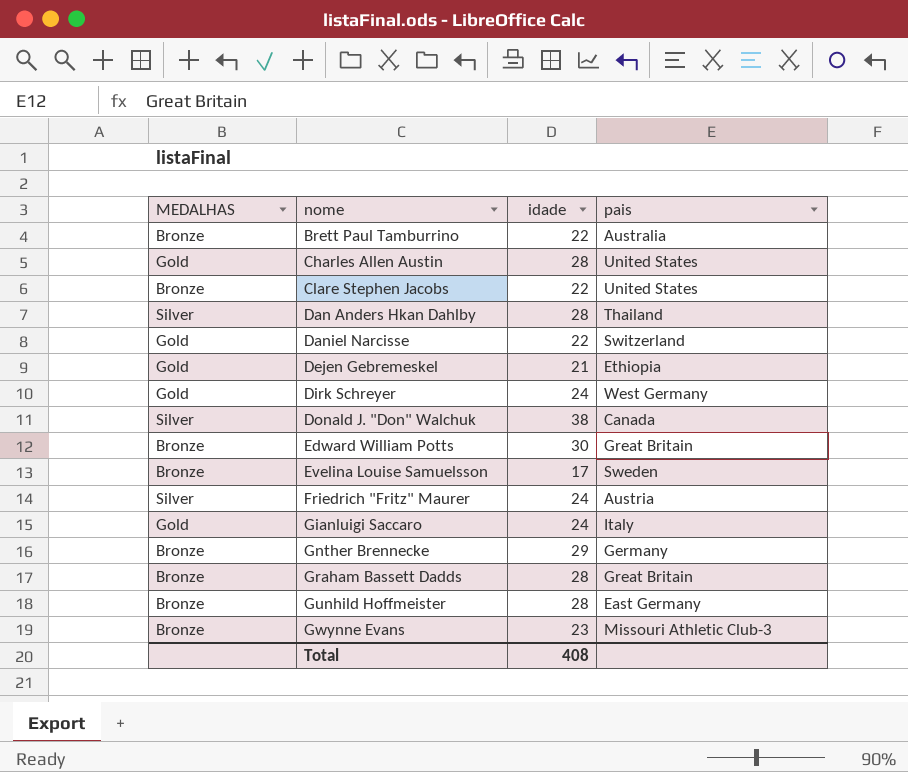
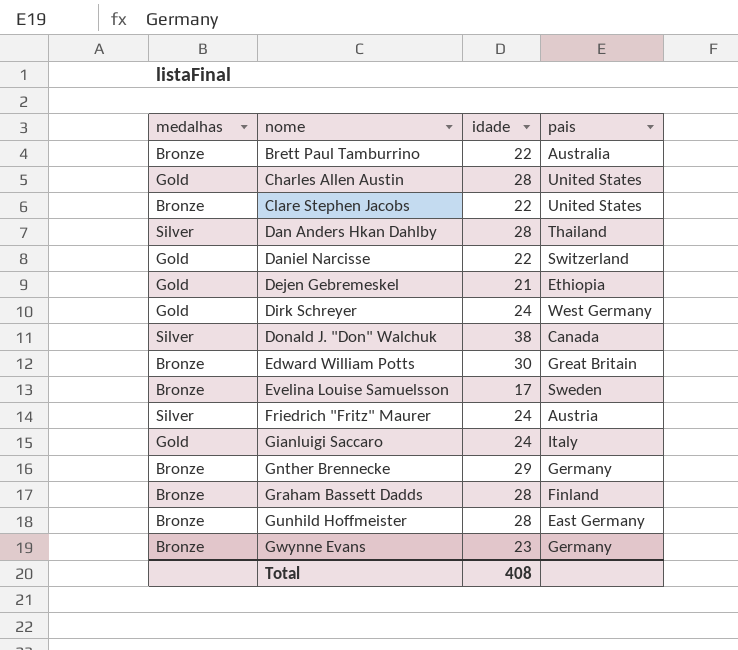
column name: MEDALHAS -> medalhas
Graham Bassett Dadds | pais: Great Britain -> Finland
Gwynne Evans | pais: Missouri Athletic Club-3 -> Germany

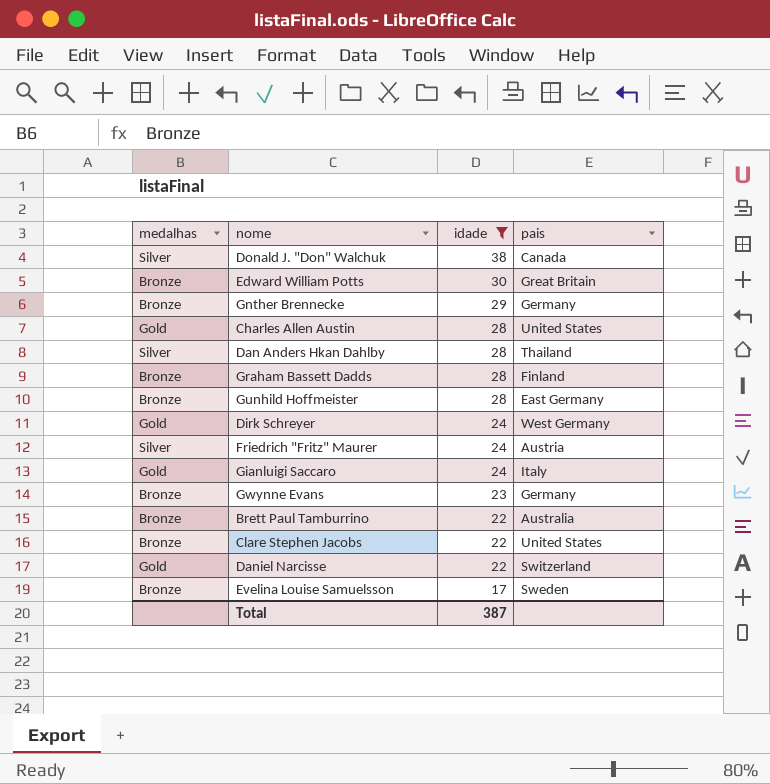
filter: none -> idade != 21
row order: nome ascending -> idade descending
Total | idade: 408 -> 387

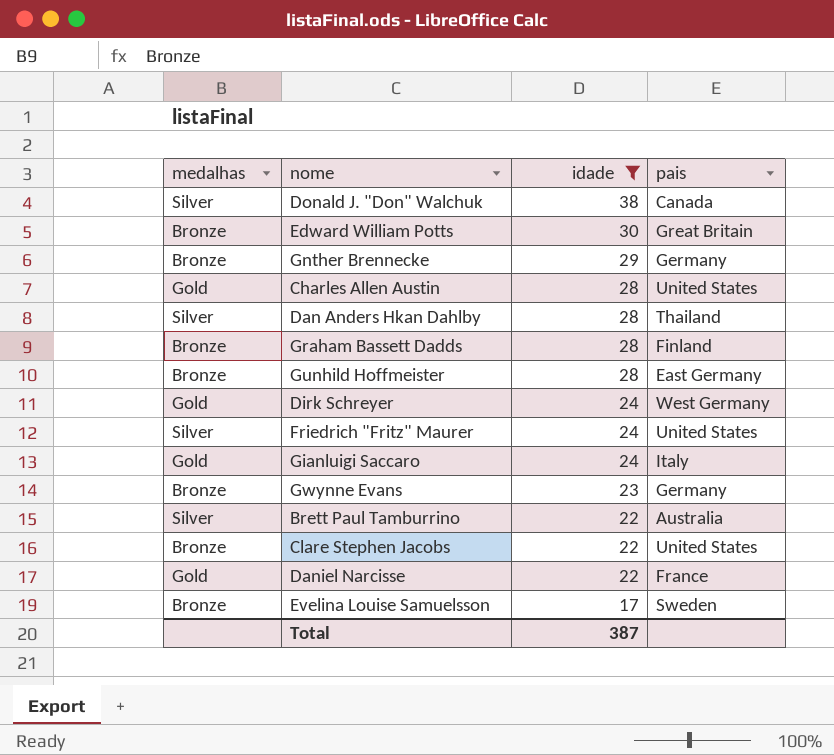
Friedrich "Fritz" Maurer | pais: Austria -> United States
Brett Paul Tamburrino | medalhas: Bronze -> Silver
Daniel Narcisse | pais: Switzerland -> France

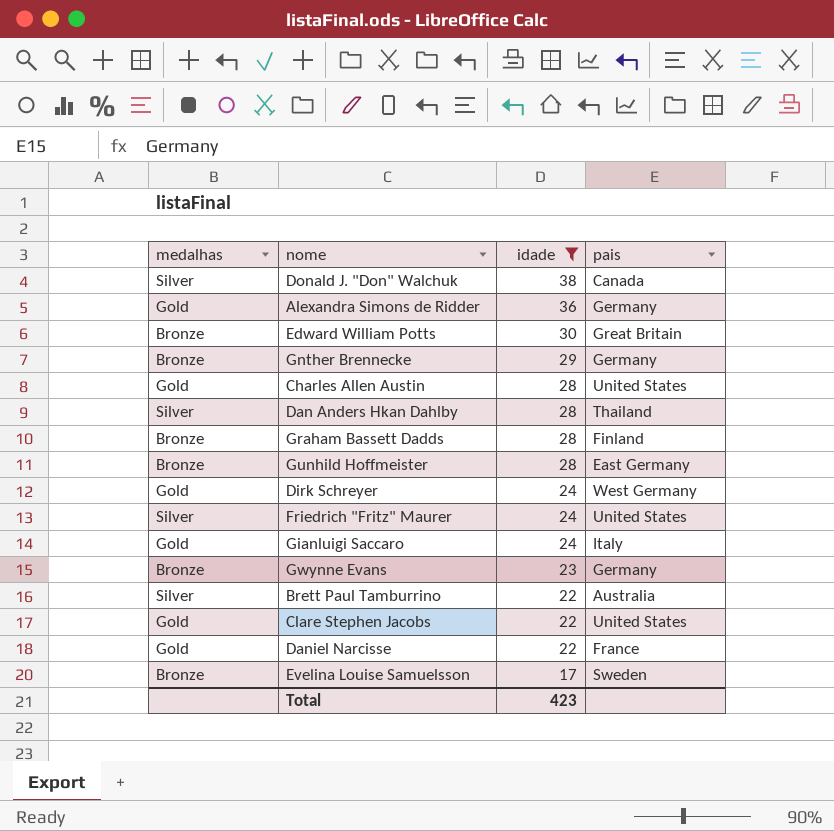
row Alexandra Simons de Ridder: none -> Gold | 36 | Germany
Clare Stephen Jacobs | medalhas: Bronze -> Gold
Total | idade: 387 -> 423

